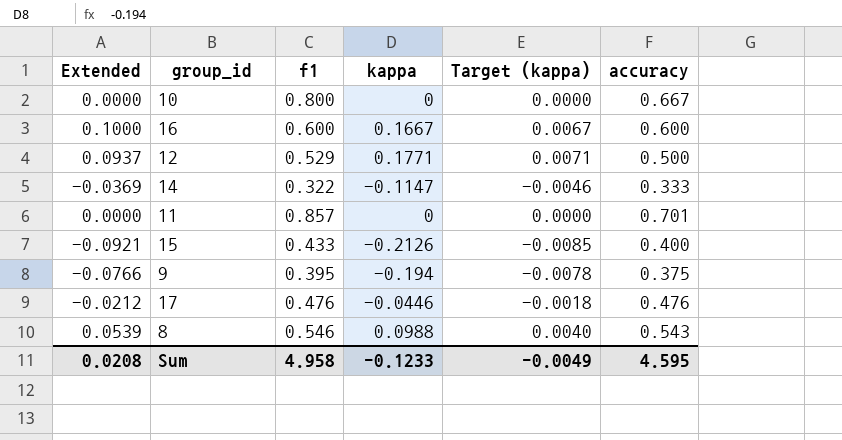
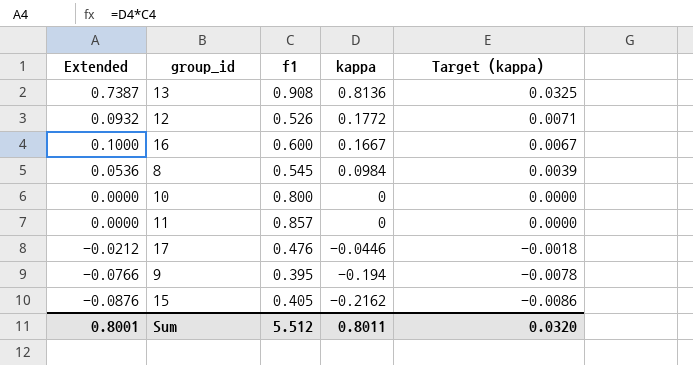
row order: none -> kappa descending
column accuracy | position: 6 -> none
row 14: -0.0369 | 0.322 | -0.1147 | -0.0046 | 0.333 -> none
row 13: none -> 0.7387 | 0.908 | 0.8136 | 0.0325
12 | Extended: 0.0937 -> 0.0932
12 | f1: 0.529 -> 0.526
12 | kappa: 0.1771 -> 0.1772
8 | Extended: 0.0539 -> 0.0536
8 | f1: 0.546 -> 0.545
8 | kappa: 0.0988 -> 0.0984
8 | Target (kappa): 0.0040 -> 0.0039
15 | Extended: -0.0921 -> -0.0876
15 | f1: 0.433 -> 0.405
15 | kappa: -0.2126 -> -0.2162
15 | Target (kappa): -0.0085 -> -0.0086
Sum | Extended: 0.0208 -> 0.8001
Sum | f1: 4.958 -> 5.512
Sum | kappa: -0.1233 -> 0.8011
Sum | Target (kappa): -0.0049 -> 0.0320

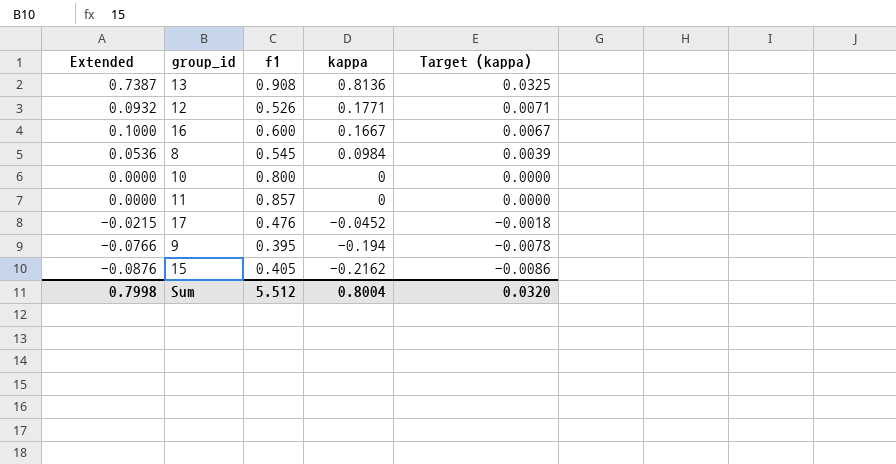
12 | kappa: 0.1772 -> 0.1771
17 | Extended: -0.0212 -> -0.0215
17 | kappa: -0.0446 -> -0.0452
Sum | Extended: 0.8001 -> 0.7998
Sum | kappa: 0.8011 -> 0.8004

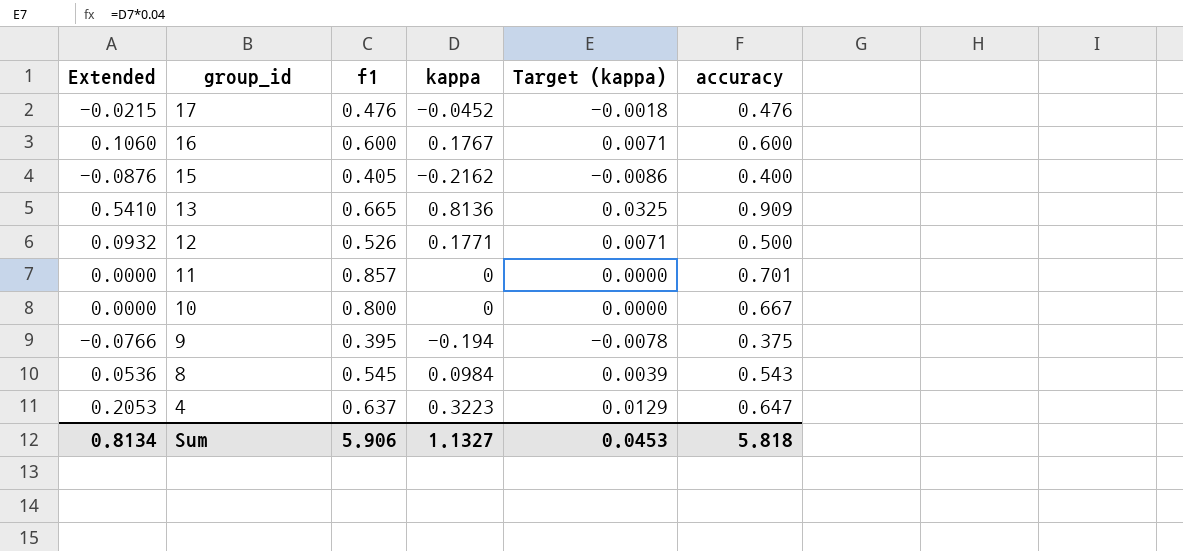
row order: kappa descending -> group_id descending
column accuracy | position: none -> 6
16 | Extended: 0.1000 -> 0.1060
16 | kappa: 0.1667 -> 0.1767
16 | Target (kappa): 0.0067 -> 0.0071
13 | Extended: 0.7387 -> 0.5410
13 | f1: 0.908 -> 0.665
row 4: none -> 0.2053 | 0.637 | 0.3223 | 0.0129 | 0.647
Sum | Extended: 0.7998 -> 0.8134
Sum | f1: 5.512 -> 5.906
Sum | kappa: 0.8004 -> 1.1327
Sum | Target (kappa): 0.0320 -> 0.0453

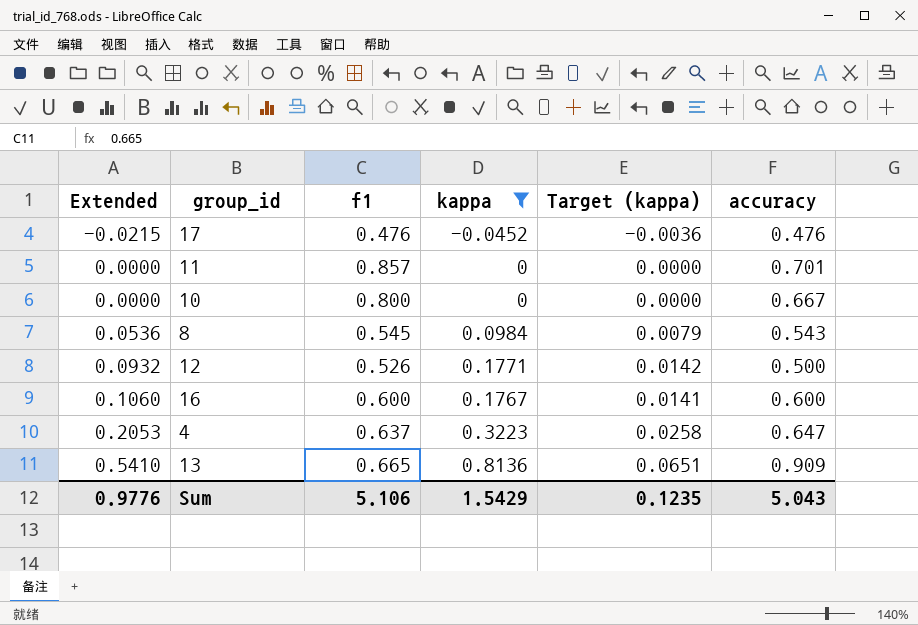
filter: none -> kappa >= -0.0452
row order: group_id descending -> Extended ascending
column Target (kappa) | formula: [kappa] * 0.04 -> [kappa] * 0.08
Sum | Extended: 0.8134 -> 0.9776
Sum | f1: 5.906 -> 5.106
Sum | kappa: 1.1327 -> 1.5429
Sum | Target (kappa): 0.0453 -> 0.1235
Sum | accuracy: 5.818 -> 5.043

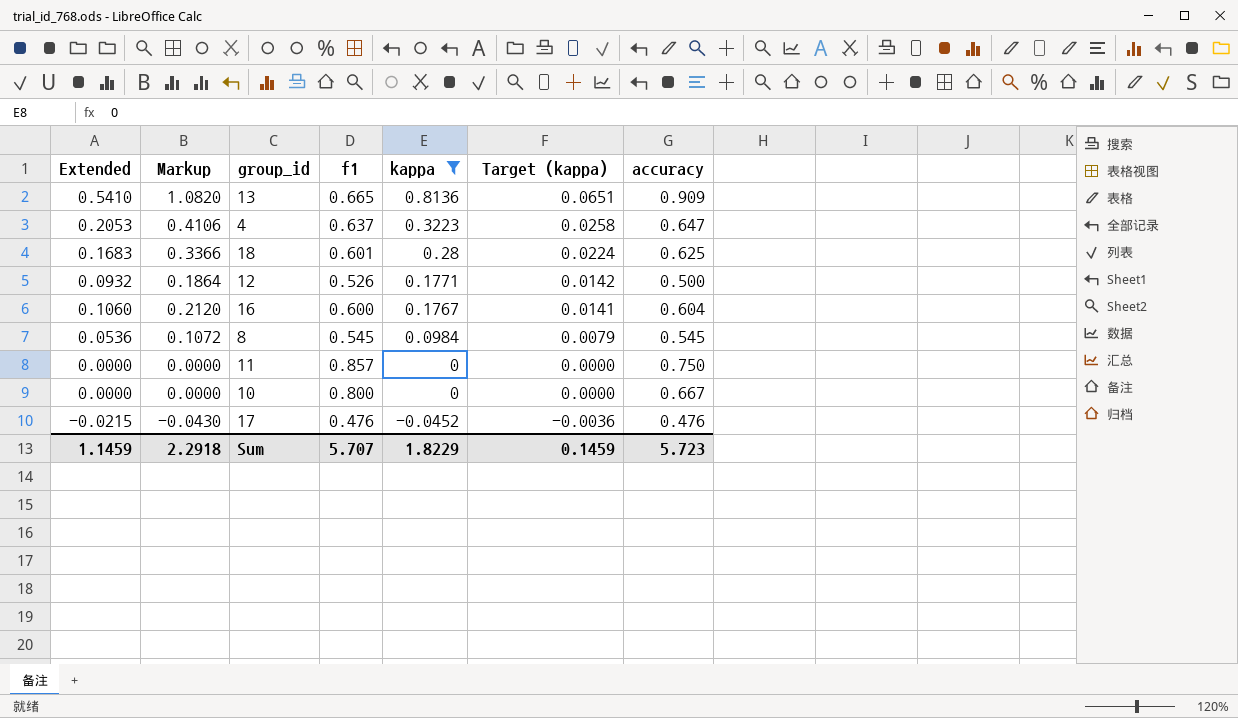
row order: Extended ascending -> kappa descending
column Markup | formula: none -> [Extended] * 2
row 18: none -> 0.1683 | 0.3366 | 0.601 | 0.28 | 0.0224 | 0.625
16 | accuracy: 0.600 -> 0.604
8 | accuracy: 0.543 -> 0.545
11 | accuracy: 0.701 -> 0.750
Sum | Extended: 0.9776 -> 1.1459
Sum | f1: 5.106 -> 5.707
Sum | kappa: 1.5429 -> 1.8229
Sum | Target (kappa): 0.1235 -> 0.1459
Sum | accuracy: 5.043 -> 5.723

